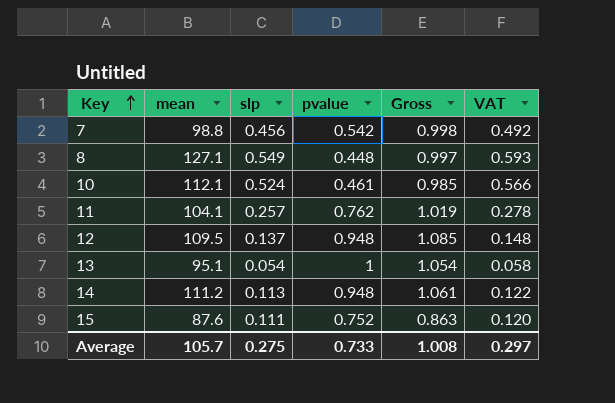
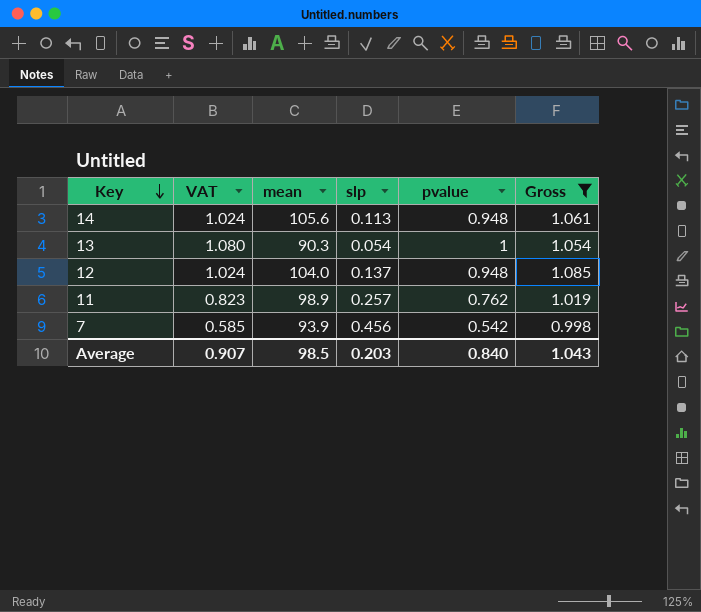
filter: none -> Gross >= 0.998
row order: Key ascending -> Key descending
column VAT | formula: [slp] * 1.08 -> [pvalue] * 1.08
column VAT | position: 6 -> 2
14 | mean: 111.2 -> 105.6
13 | mean: 95.1 -> 90.3
12 | mean: 109.5 -> 104.0
11 | mean: 104.1 -> 98.9
7 | mean: 98.8 -> 93.9
Average | VAT: 0.297 -> 0.907
Average | mean: 105.7 -> 98.5
Average | slp: 0.275 -> 0.203
Average | pvalue: 0.733 -> 0.840
Average | Gross: 1.008 -> 1.043

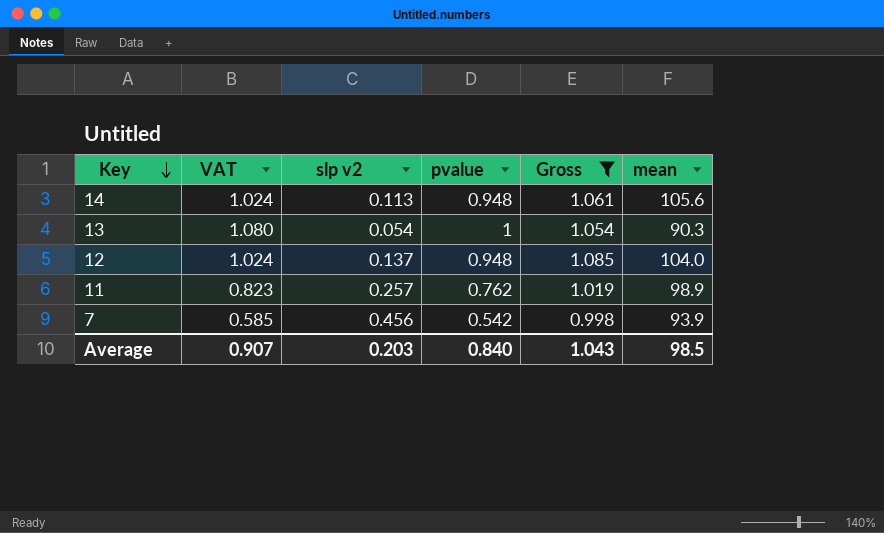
column name: slp -> slp v2
column mean | position: 3 -> 6

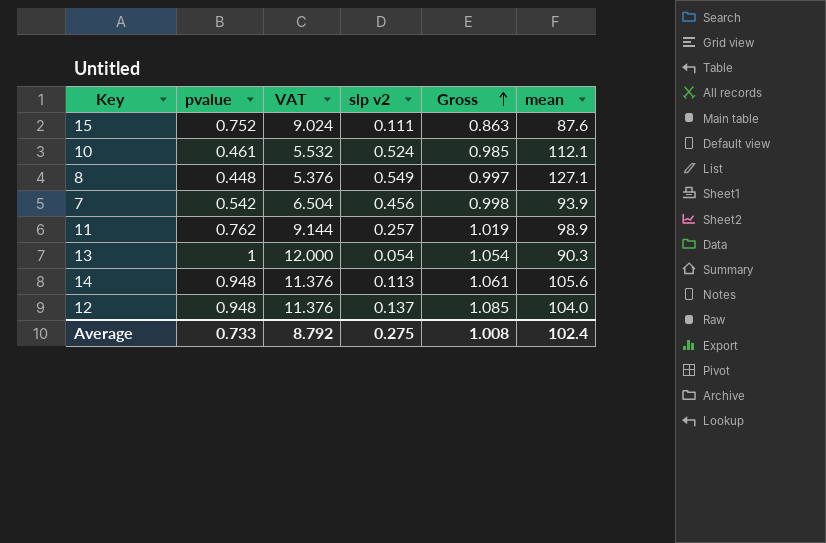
filter: Gross >= 0.998 -> none
row order: Key descending -> Gross ascending
column pvalue | position: 4 -> 2
column VAT | formula: [pvalue] * 1.08 -> [pvalue] * 12
Average | pvalue: 0.840 -> 0.733
Average | VAT: 0.907 -> 8.792
Average | slp v2: 0.203 -> 0.275
Average | Gross: 1.043 -> 1.008
Average | mean: 98.5 -> 102.4

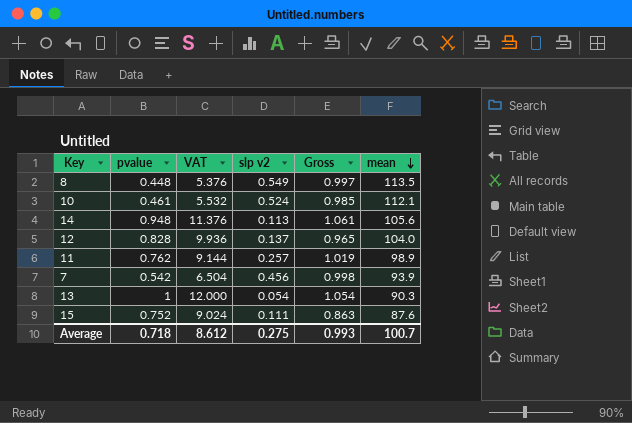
row order: Gross ascending -> mean descending
8 | mean: 127.1 -> 113.5
12 | pvalue: 0.948 -> 0.828
12 | VAT: 11.376 -> 9.936
12 | Gross: 1.085 -> 0.965
Average | pvalue: 0.733 -> 0.718
Average | VAT: 8.792 -> 8.612
Average | Gross: 1.008 -> 0.993
Average | mean: 102.4 -> 100.7

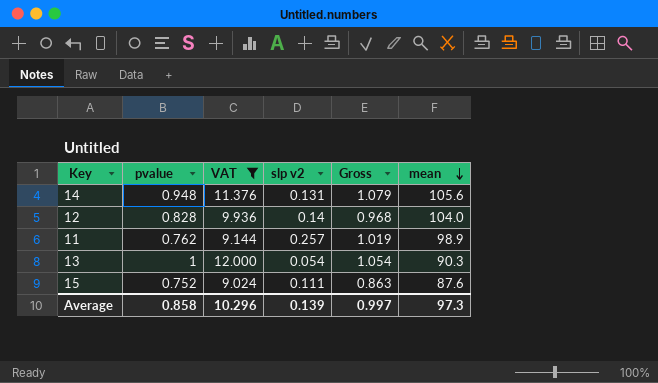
filter: none -> VAT >= 9.024
14 | slp v2: 0.113 -> 0.131
14 | Gross: 1.061 -> 1.079
12 | slp v2: 0.137 -> 0.14
12 | Gross: 0.965 -> 0.968
Average | pvalue: 0.718 -> 0.858
Average | VAT: 8.612 -> 10.296
Average | slp v2: 0.275 -> 0.139
Average | Gross: 0.993 -> 0.997
Average | mean: 100.7 -> 97.3

